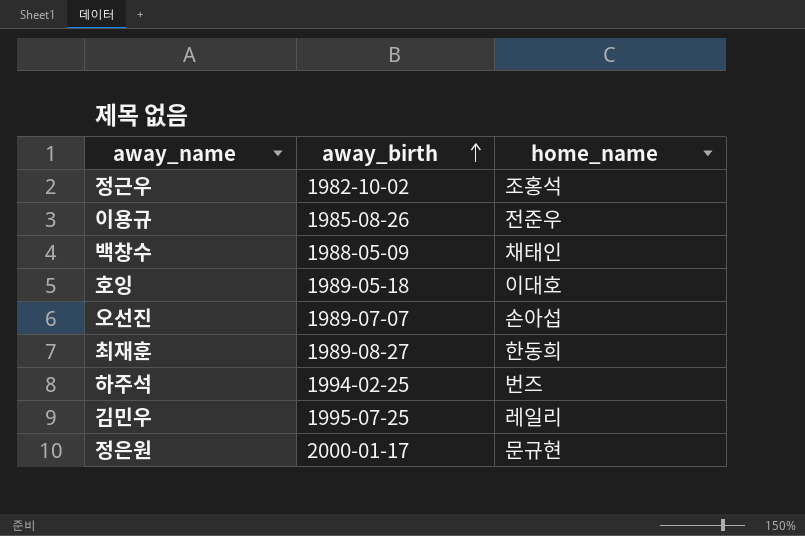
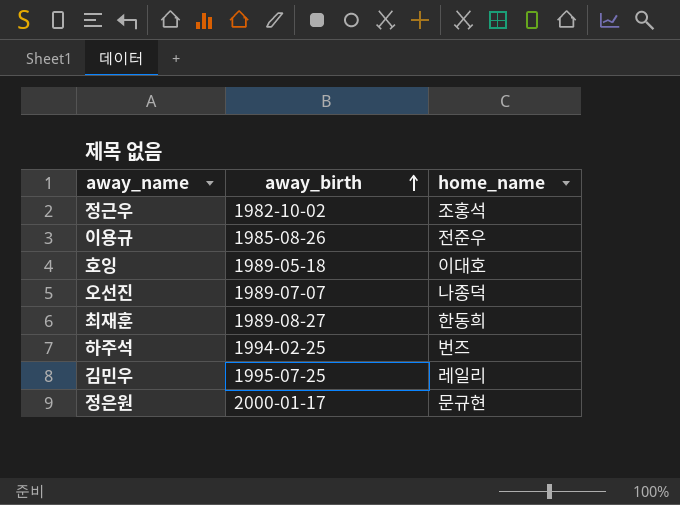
row 백창수: 1988-05-09 | 채태인 -> none
오선진 | home_name: 손아섭 -> 나종덕

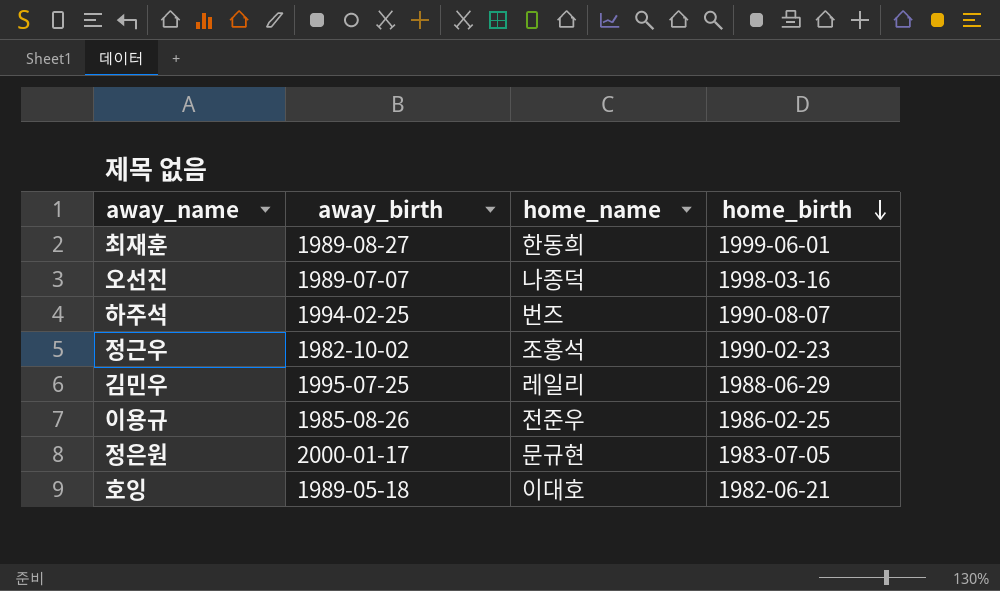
row order: away_birth ascending -> home_birth descending
column home_birth | position: none -> 4

